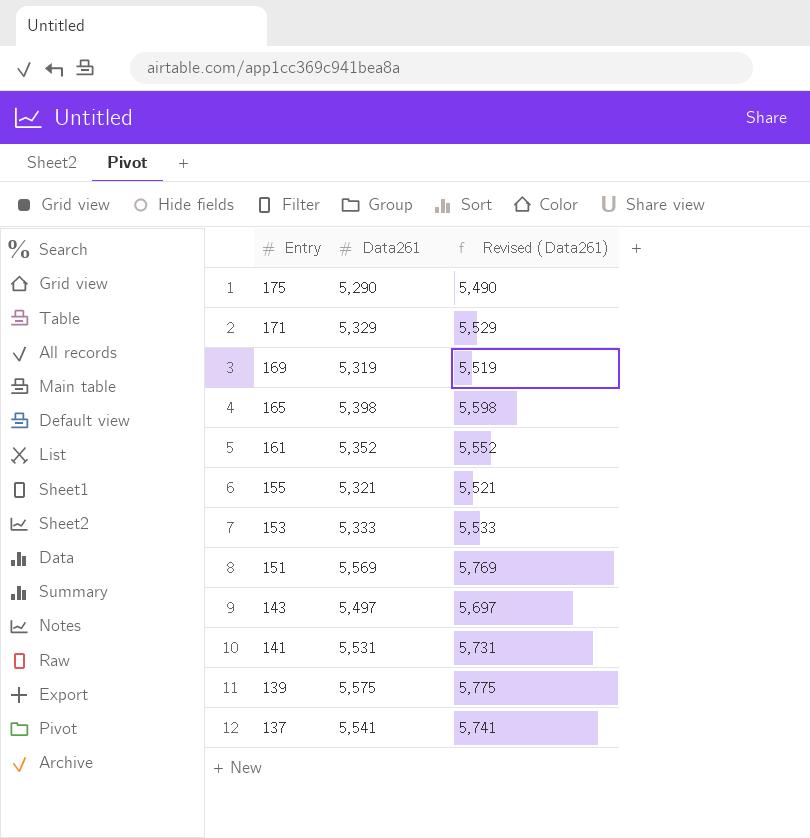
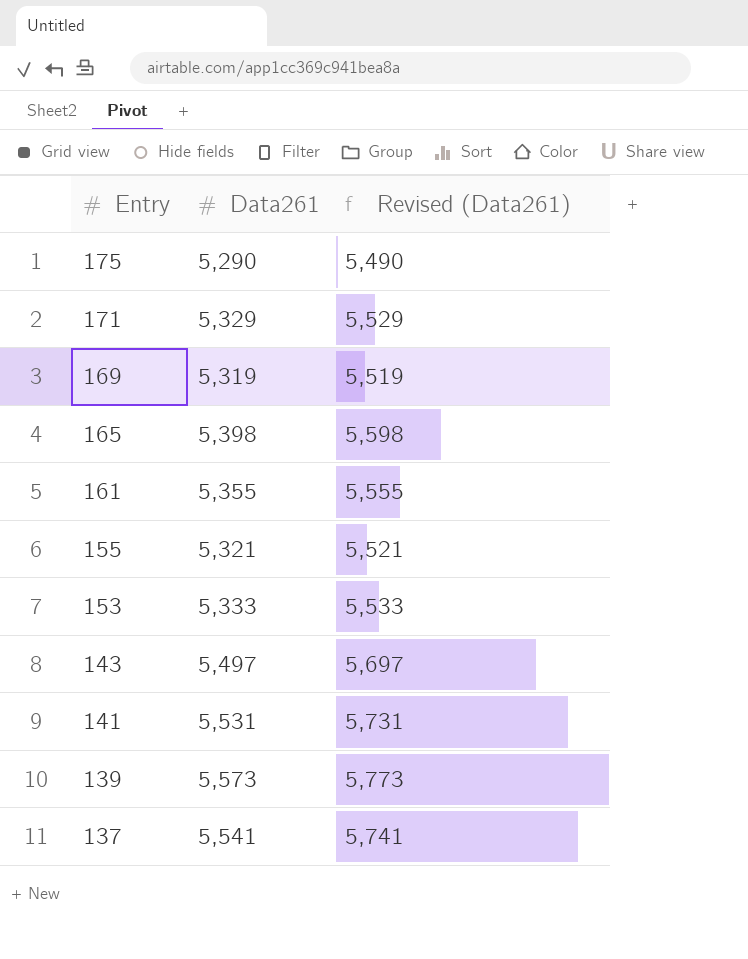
row 151: 5,569 | 5,769 -> none
161 | Data261: 5,352 -> 5,355
161 | Revised (Data261): 5,552 -> 5,555
139 | Data261: 5,575 -> 5,573
139 | Revised (Data261): 5,775 -> 5,773

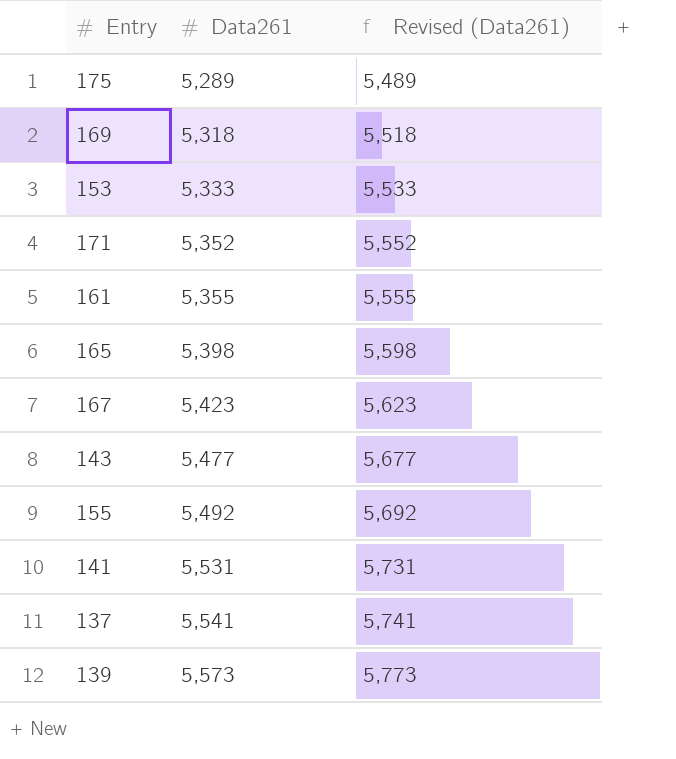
row order: Entry descending -> Data261 ascending
175 | Data261: 5,290 -> 5,289
175 | Revised (Data261): 5,490 -> 5,489
169 | Data261: 5,319 -> 5,318
169 | Revised (Data261): 5,519 -> 5,518
171 | Data261: 5,329 -> 5,352
171 | Revised (Data261): 5,529 -> 5,552
row 167: none -> 5,423 | 5,623
143 | Data261: 5,497 -> 5,477
143 | Revised (Data261): 5,697 -> 5,677
155 | Data261: 5,321 -> 5,492
155 | Revised (Data261): 5,521 -> 5,692

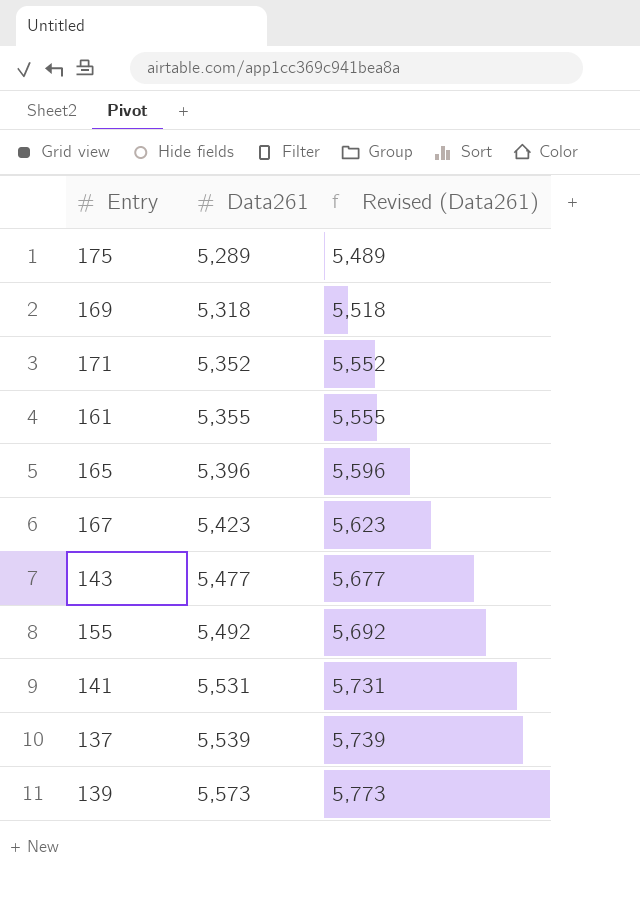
row 153: 5,333 | 5,533 -> none
165 | Data261: 5,398 -> 5,396
165 | Revised (Data261): 5,598 -> 5,596
137 | Data261: 5,541 -> 5,539
137 | Revised (Data261): 5,741 -> 5,739

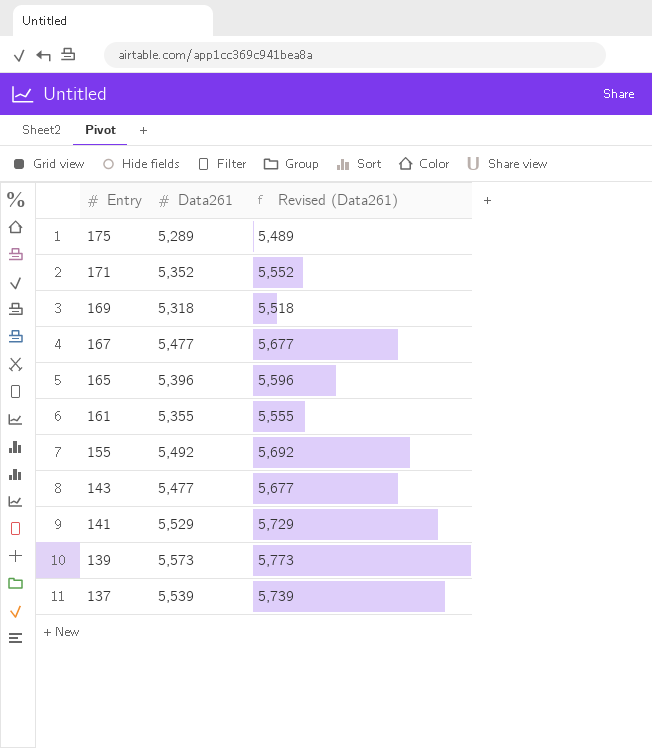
row order: Data261 ascending -> Entry descending
167 | Data261: 5,423 -> 5,477
167 | Revised (Data261): 5,623 -> 5,677
141 | Data261: 5,531 -> 5,529
141 | Revised (Data261): 5,731 -> 5,729

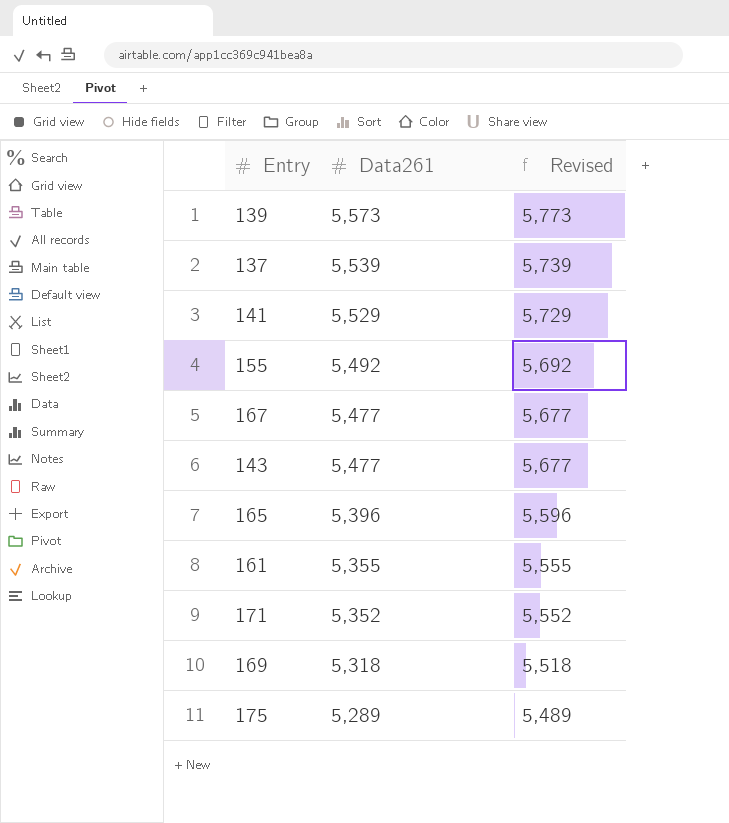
row order: Entry descending -> Data261 descending
column name: Revised (Data261) -> Revised

